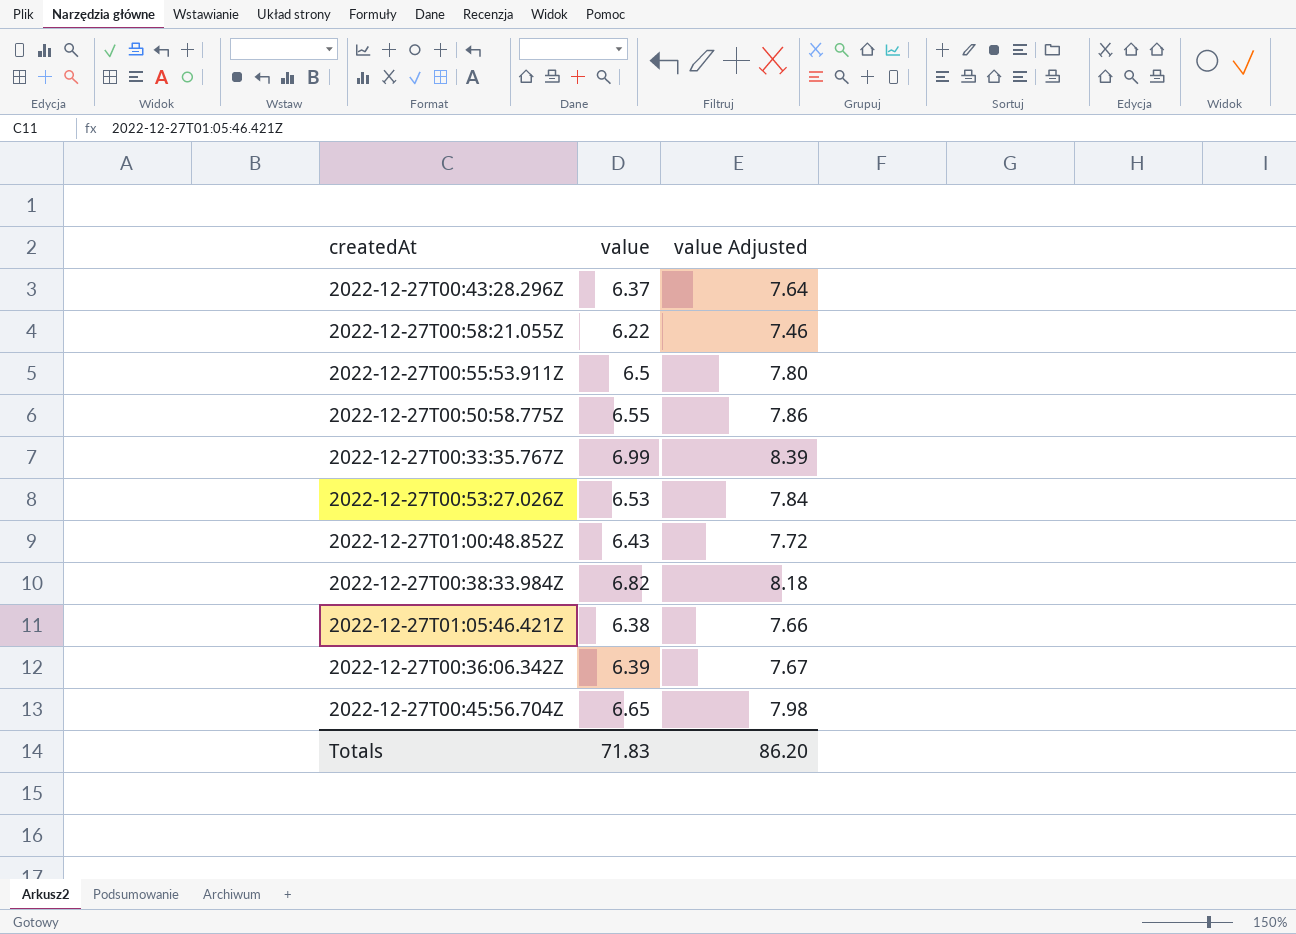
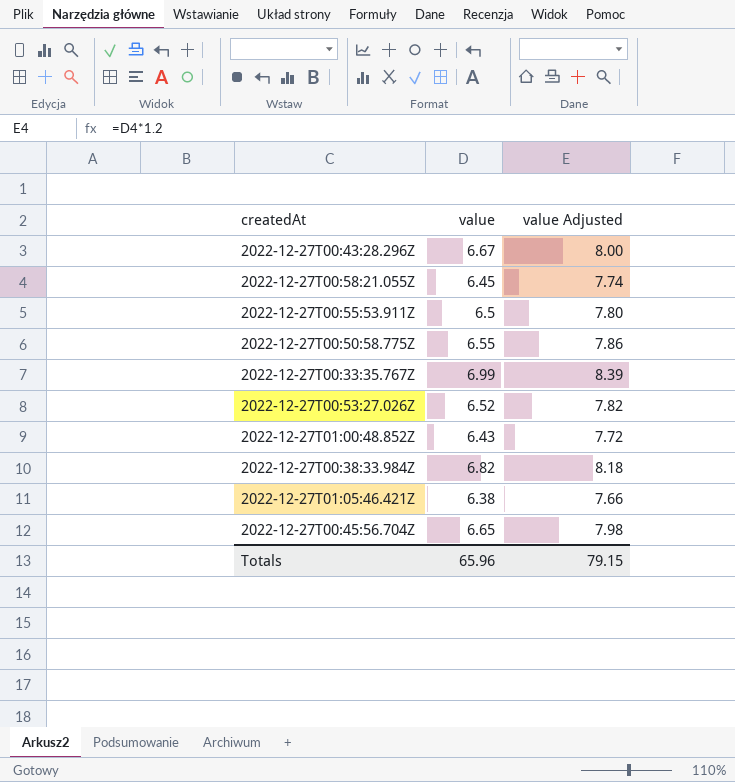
row 2022-12-27T00:36:06.342Z: 6.39 | 7.67 -> none
2022-12-27T00:43:28.296Z | value: 6.37 -> 6.67
2022-12-27T00:43:28.296Z | value Adjusted: 7.64 -> 8.00
2022-12-27T00:58:21.055Z | value: 6.22 -> 6.45
2022-12-27T00:58:21.055Z | value Adjusted: 7.46 -> 7.74
2022-12-27T00:53:27.026Z | value: 6.53 -> 6.52
2022-12-27T00:53:27.026Z | value Adjusted: 7.84 -> 7.82
Totals | value: 71.83 -> 65.96
Totals | value Adjusted: 86.20 -> 79.15

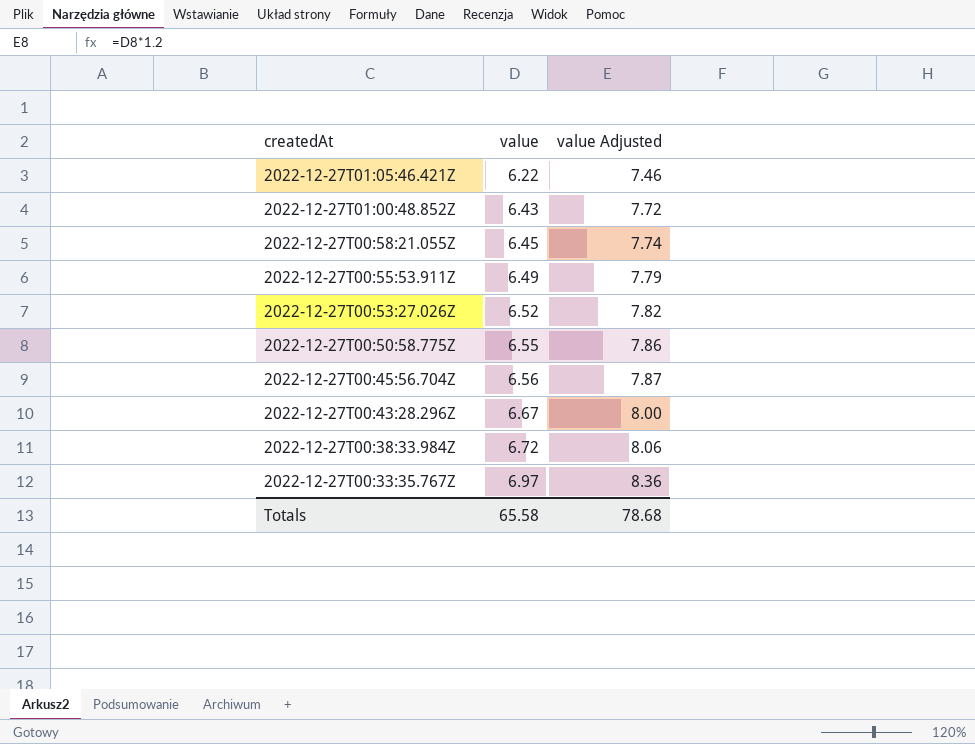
row order: none -> createdAt descending
2022-12-27T01:05:46.421Z | value: 6.38 -> 6.22
2022-12-27T01:05:46.421Z | value Adjusted: 7.66 -> 7.46
2022-12-27T00:55:53.911Z | value: 6.5 -> 6.49
2022-12-27T00:55:53.911Z | value Adjusted: 7.80 -> 7.79
2022-12-27T00:45:56.704Z | value: 6.65 -> 6.56
2022-12-27T00:45:56.704Z | value Adjusted: 7.98 -> 7.87
2022-12-27T00:38:33.984Z | value: 6.82 -> 6.72
2022-12-27T00:38:33.984Z | value Adjusted: 8.18 -> 8.06
2022-12-27T00:33:35.767Z | value: 6.99 -> 6.97
2022-12-27T00:33:35.767Z | value Adjusted: 8.39 -> 8.36
Totals | value: 65.96 -> 65.58
Totals | value Adjusted: 79.15 -> 78.68

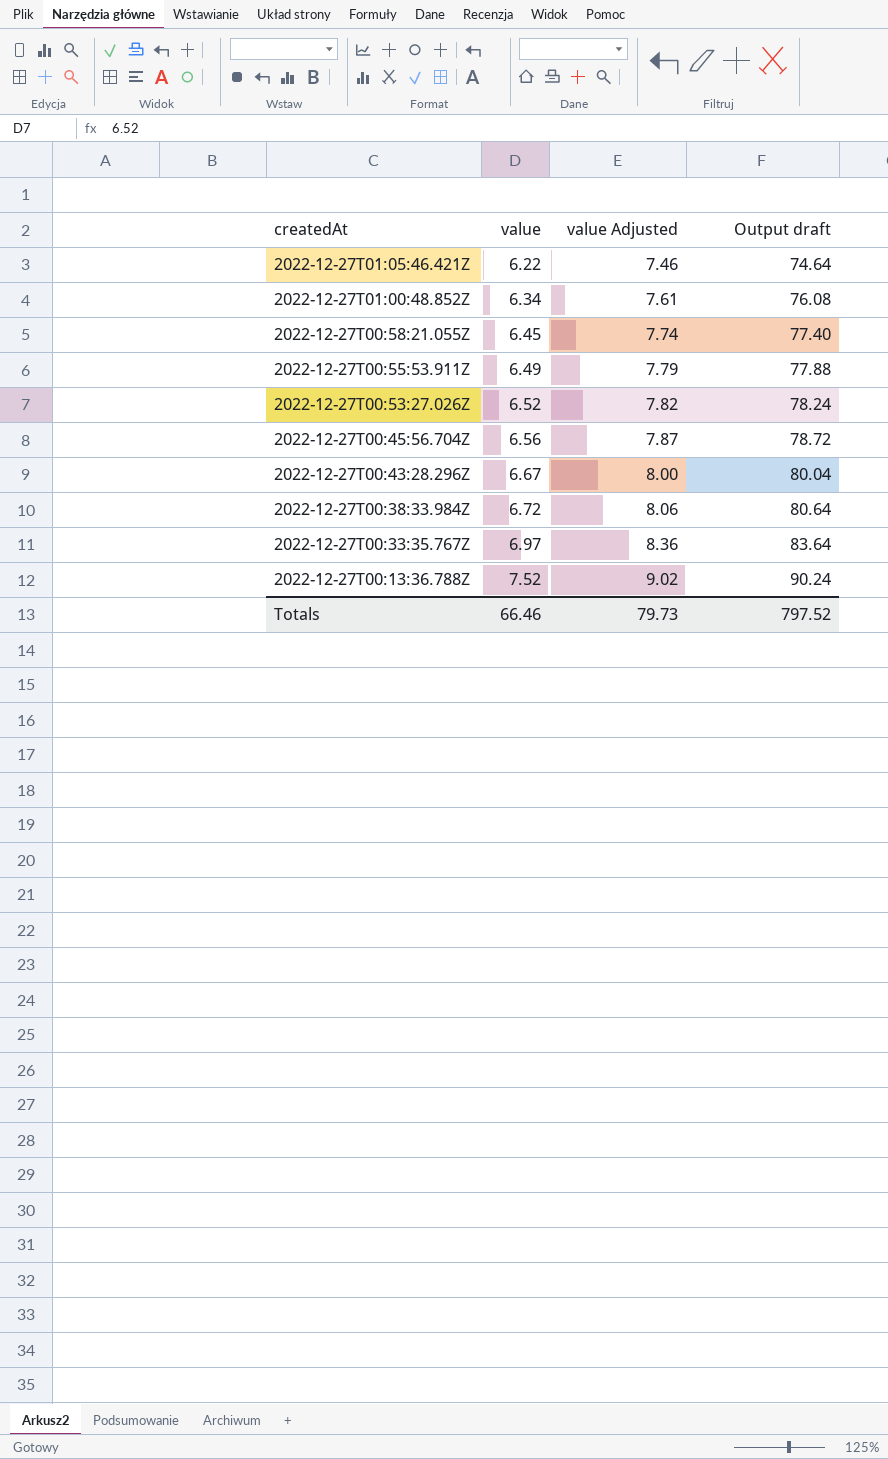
column Output draft | formula: none -> [value] * 12
row 2022-12-27T00:50:58.775Z: 6.55 | 7.86 -> none
2022-12-27T01:00:48.852Z | value: 6.43 -> 6.34
2022-12-27T01:00:48.852Z | value Adjusted: 7.72 -> 7.61
row 2022-12-27T00:13:36.788Z: none -> 7.52 | 9.02 | 90.24
Totals | value: 65.58 -> 66.46
Totals | value Adjusted: 78.68 -> 79.73

